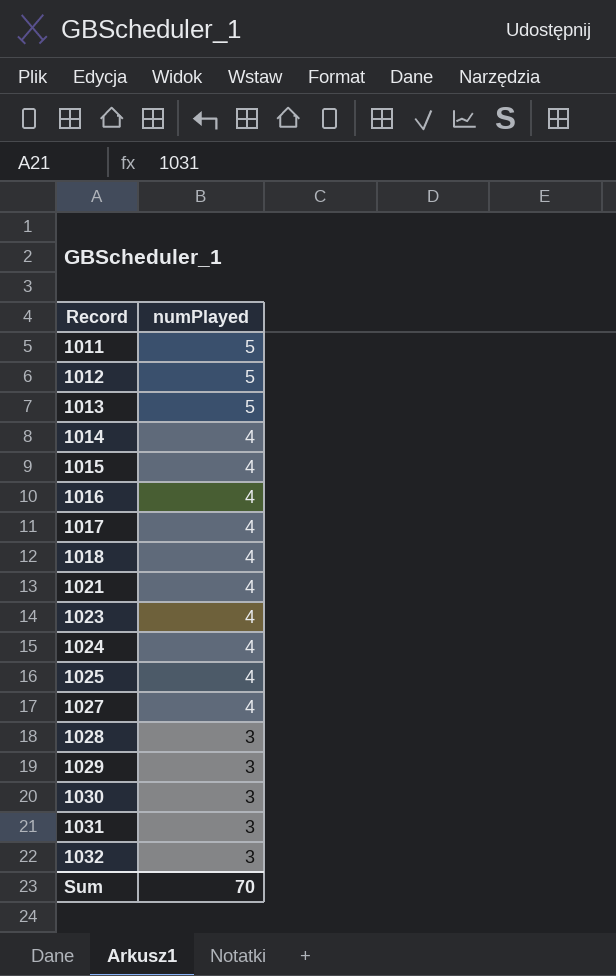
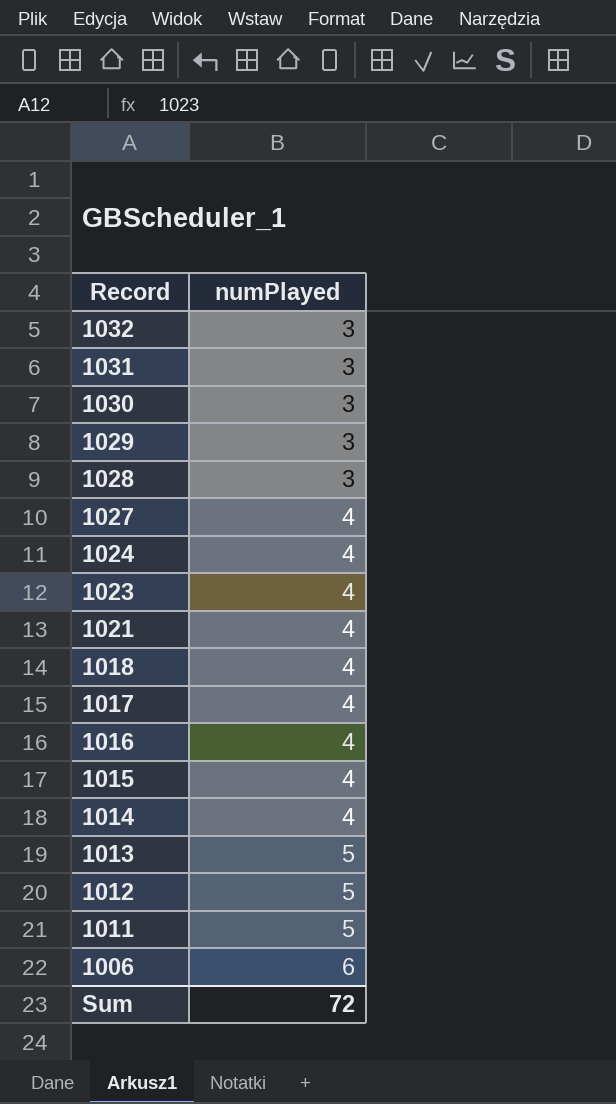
row order: Record ascending -> Record descending
row 1025: 4 -> none
row 1006: none -> 6
Sum | numPlayed: 70 -> 72

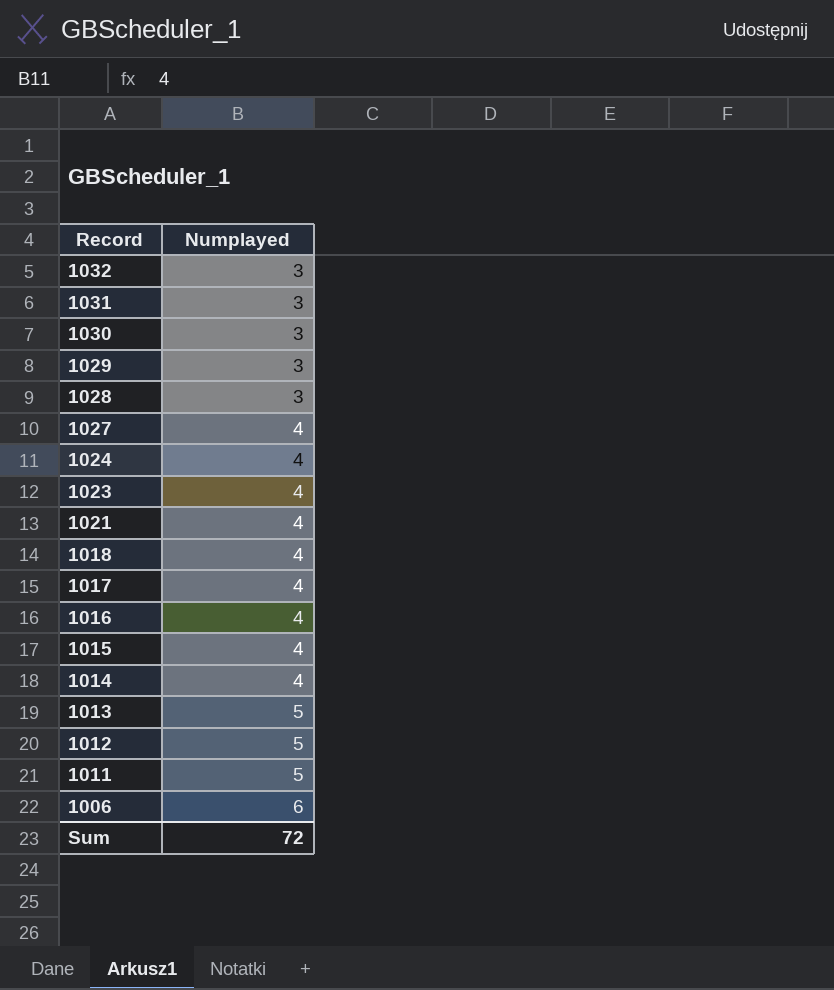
column name: numPlayed -> Numplayed

